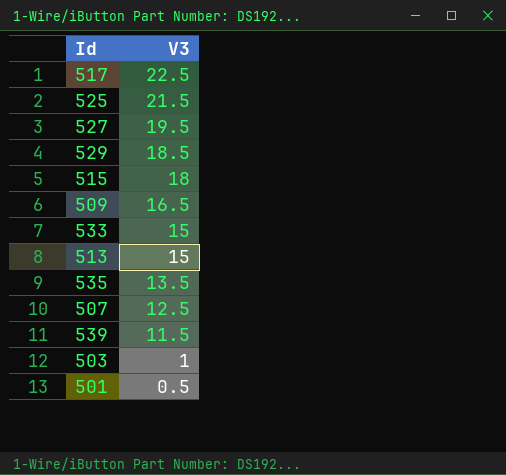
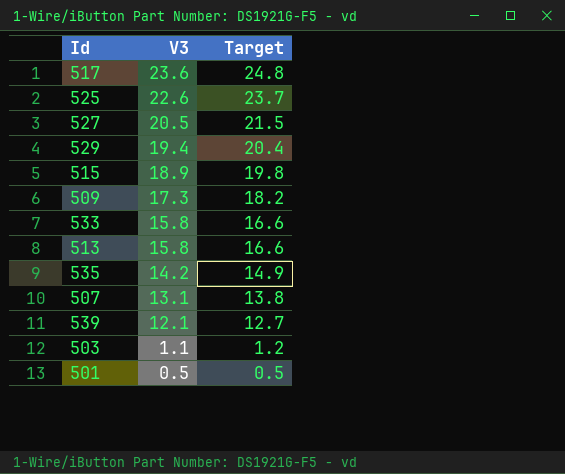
column Target | formula: none -> [V3] * 1.05
517 | V3: 22.5 -> 23.6
525 | V3: 21.5 -> 22.6
527 | V3: 19.5 -> 20.5
529 | V3: 18.5 -> 19.4
515 | V3: 18 -> 18.9
509 | V3: 16.5 -> 17.3
533 | V3: 15 -> 15.8
513 | V3: 15 -> 15.8
535 | V3: 13.5 -> 14.2
507 | V3: 12.5 -> 13.1
539 | V3: 11.5 -> 12.1
503 | V3: 1 -> 1.1

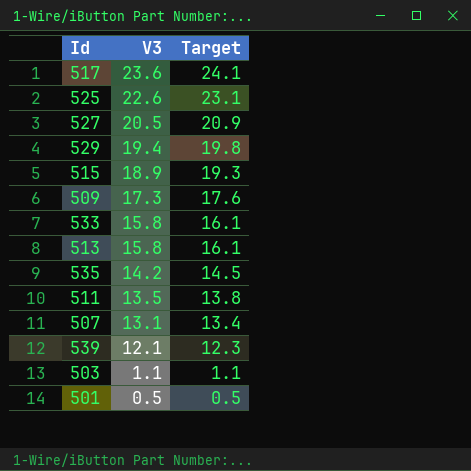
column Target | formula: [V3] * 1.05 -> [V3] * 1.02
row 511: none -> 13.5 | 13.8

